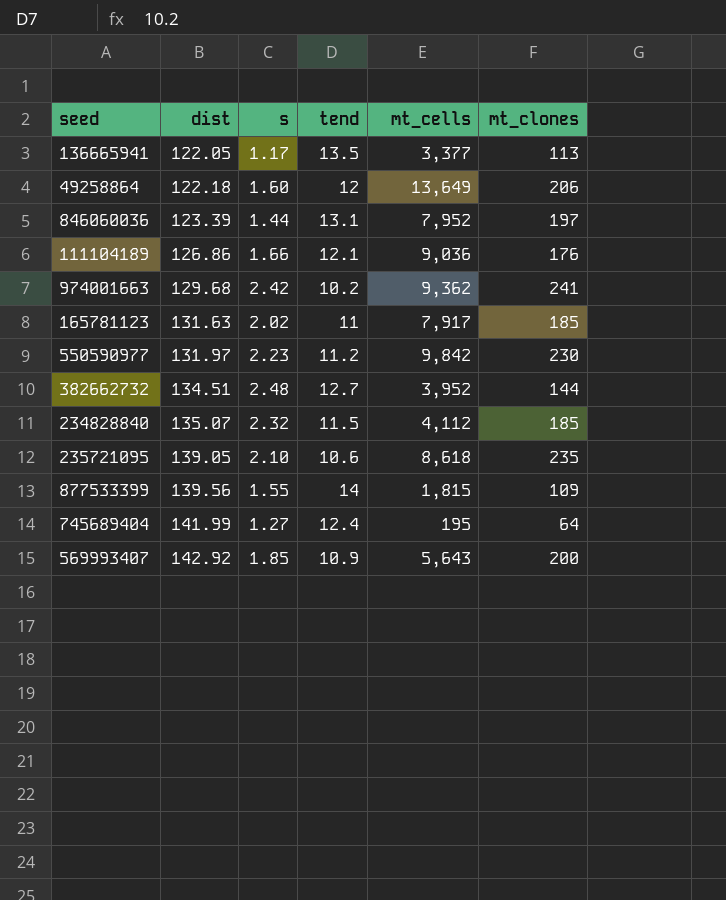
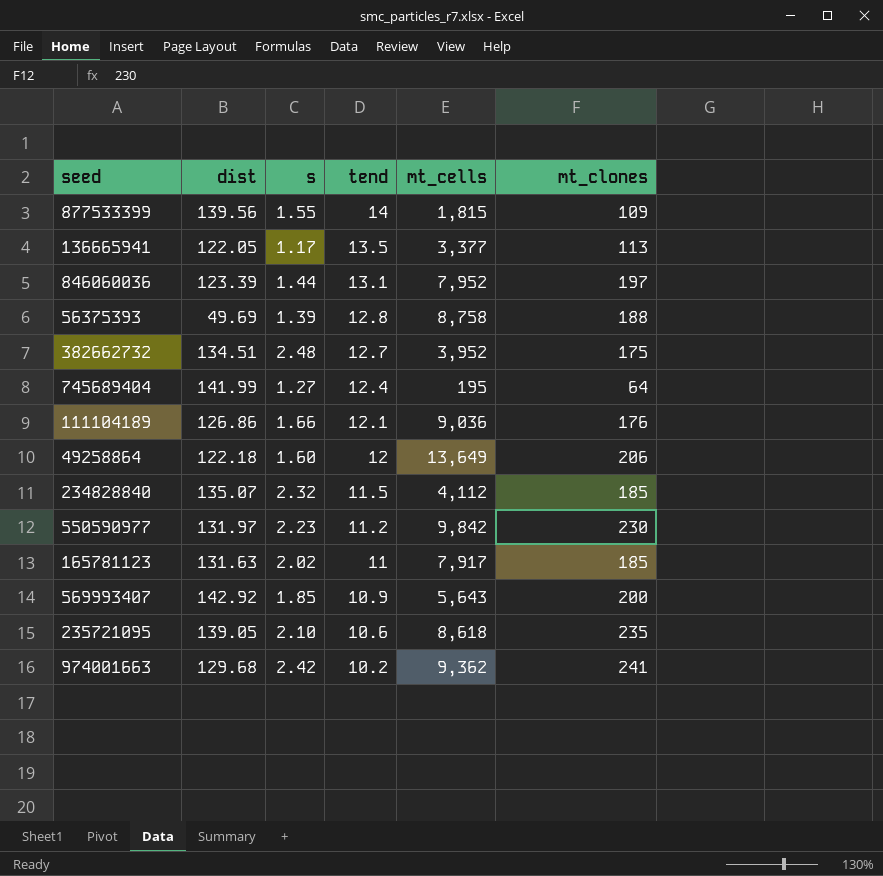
row order: dist ascending -> tend descending
row 56375393: none -> 49.69 | 1.39 | 12.8 | 8,758 | 188
382662732 | mt_clones: 144 -> 175

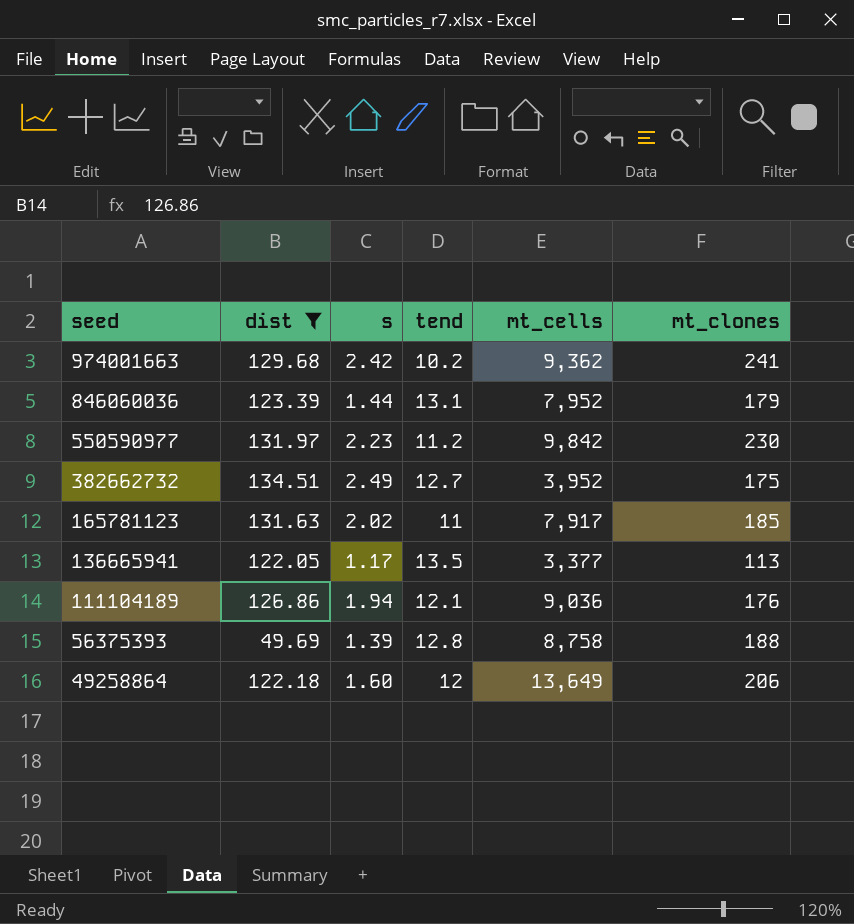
filter: none -> dist <= 134.51
row order: tend descending -> seed descending
846060036 | mt_clones: 197 -> 179
382662732 | s: 2.48 -> 2.49
111104189 | s: 1.66 -> 1.94

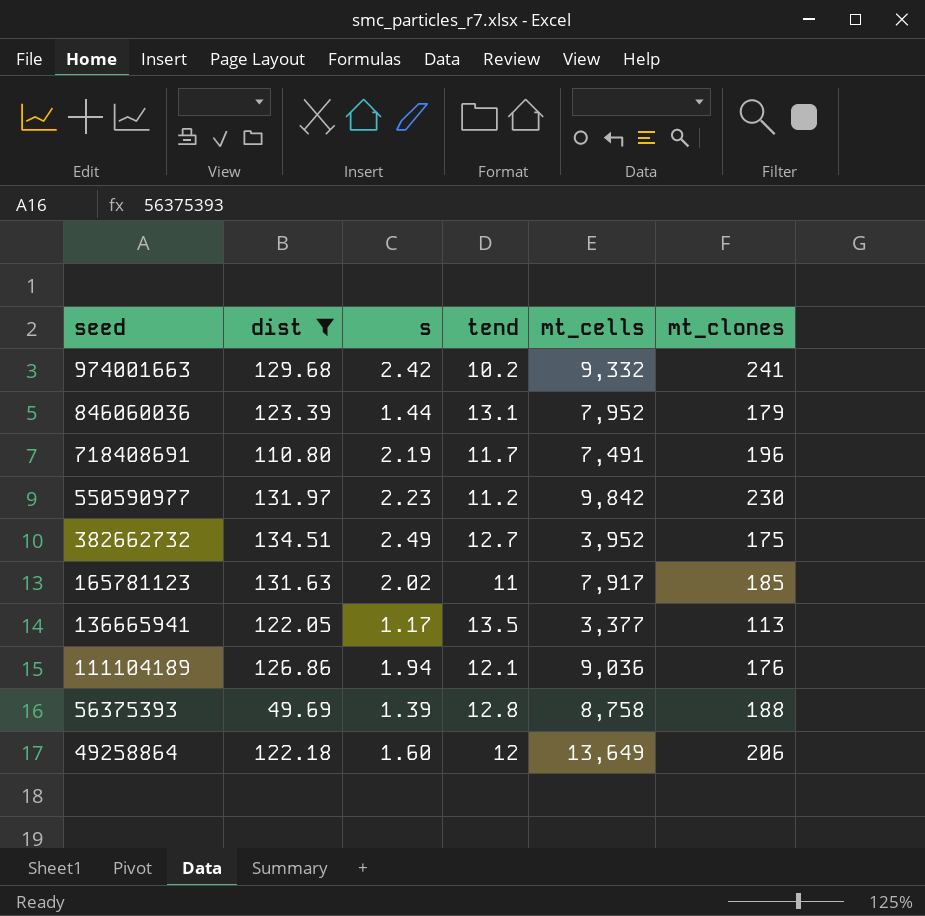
974001663 | mt_cells: 9,362 -> 9,332
row 718408691: none -> 110.80 | 2.19 | 11.7 | 7,491 | 196

